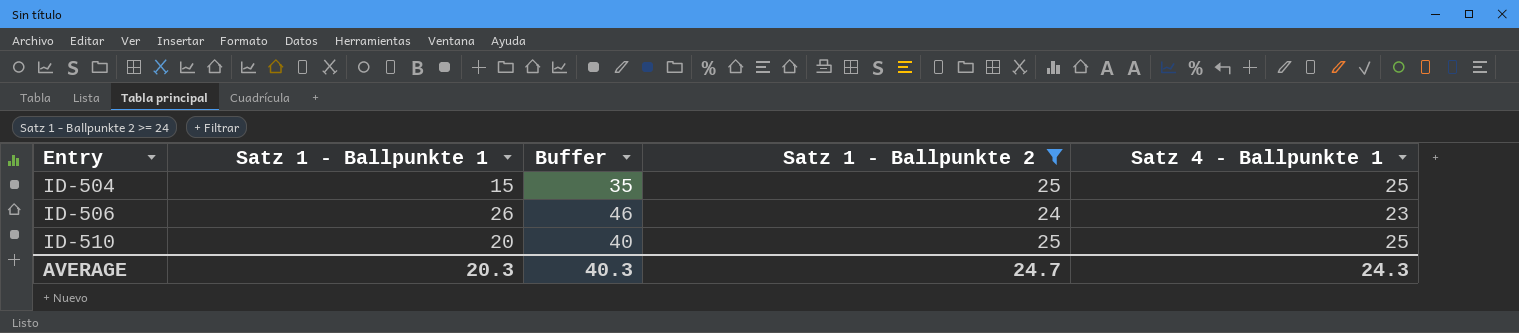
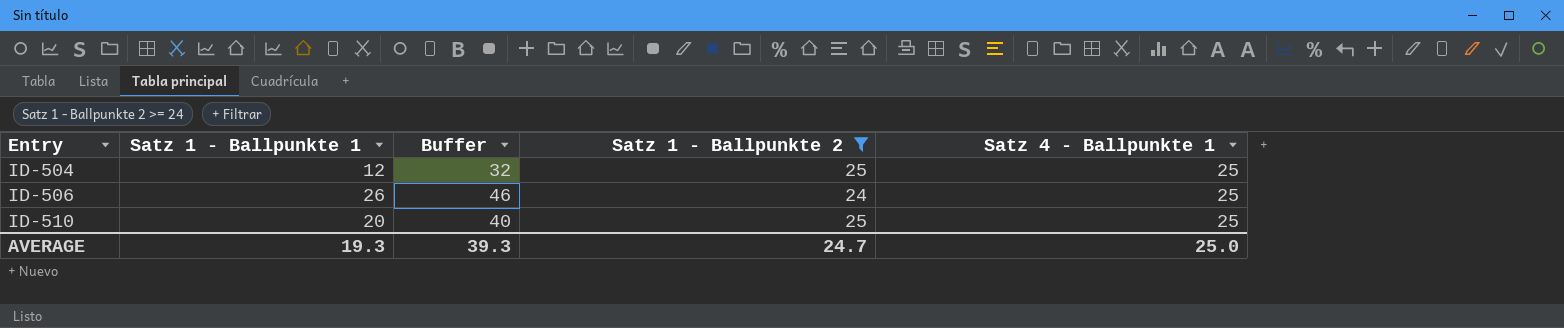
ID-504 | Satz 1 - Ballpunkte 1: 15 -> 12
ID-504 | Buffer: 35 -> 32
ID-506 | Satz 4 - Ballpunkte 1: 23 -> 25
AVERAGE | Satz 1 - Ballpunkte 1: 20.3 -> 19.3
AVERAGE | Buffer: 40.3 -> 39.3
AVERAGE | Satz 4 - Ballpunkte 1: 24.3 -> 25.0

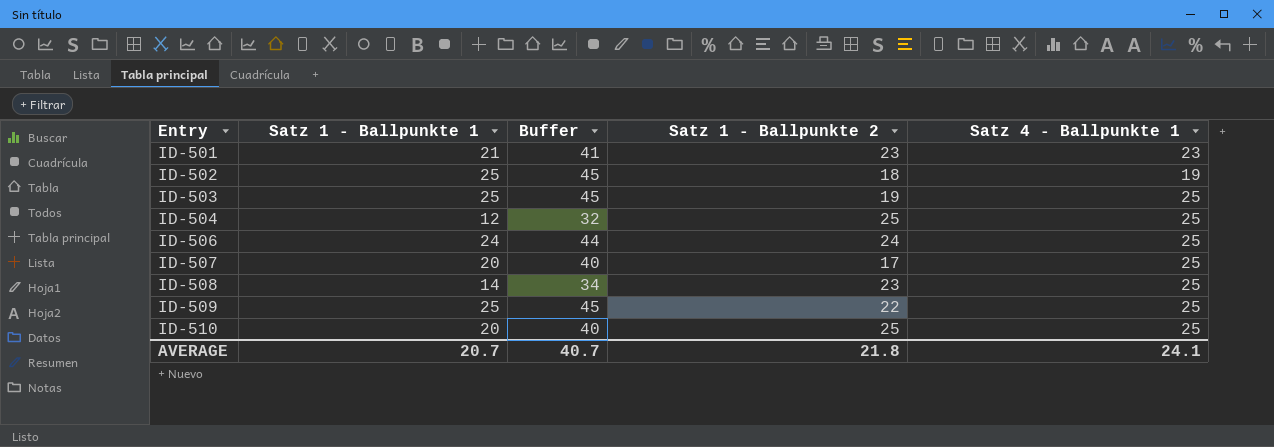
filter: Satz 1 - Ballpunkte 2 >= 24 -> none
ID-506 | Satz 1 - Ballpunkte 1: 26 -> 24
ID-506 | Buffer: 46 -> 44
AVERAGE | Satz 1 - Ballpunkte 1: 19.3 -> 20.7
AVERAGE | Buffer: 39.3 -> 40.7
AVERAGE | Satz 1 - Ballpunkte 2: 24.7 -> 21.8
AVERAGE | Satz 4 - Ballpunkte 1: 25.0 -> 24.1

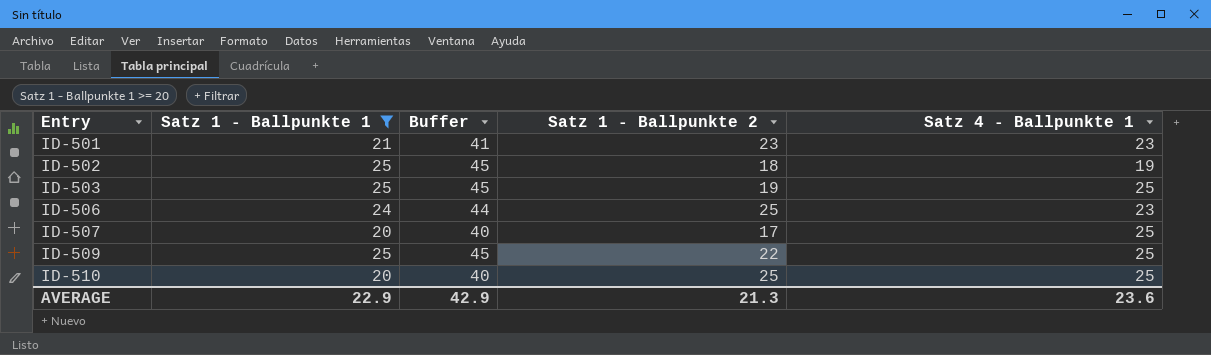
filter: none -> Satz 1 - Ballpunkte 1 >= 20
ID-506 | Satz 1 - Ballpunkte 2: 24 -> 25
ID-506 | Satz 4 - Ballpunkte 1: 25 -> 23
AVERAGE | Satz 1 - Ballpunkte 1: 20.7 -> 22.9
AVERAGE | Buffer: 40.7 -> 42.9
AVERAGE | Satz 1 - Ballpunkte 2: 21.8 -> 21.3
AVERAGE | Satz 4 - Ballpunkte 1: 24.1 -> 23.6

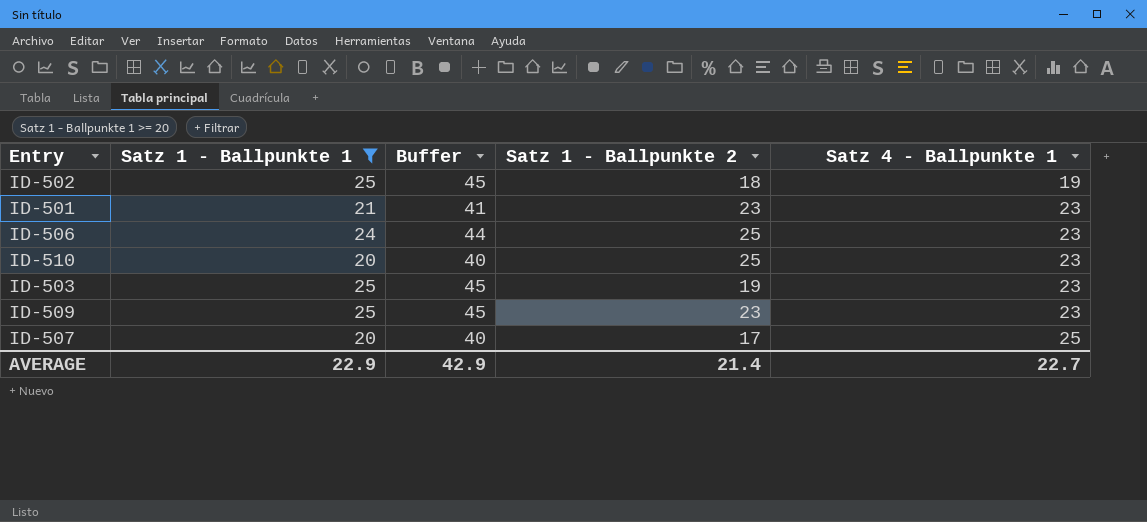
row order: Entry ascending -> Satz 4 - Ballpunkte 1 ascending
ID-510 | Satz 4 - Ballpunkte 1: 25 -> 23
ID-503 | Satz 4 - Ballpunkte 1: 25 -> 23
ID-509 | Satz 1 - Ballpunkte 2: 22 -> 23
ID-509 | Satz 4 - Ballpunkte 1: 25 -> 23
AVERAGE | Satz 1 - Ballpunkte 2: 21.3 -> 21.4
AVERAGE | Satz 4 - Ballpunkte 1: 23.6 -> 22.7

